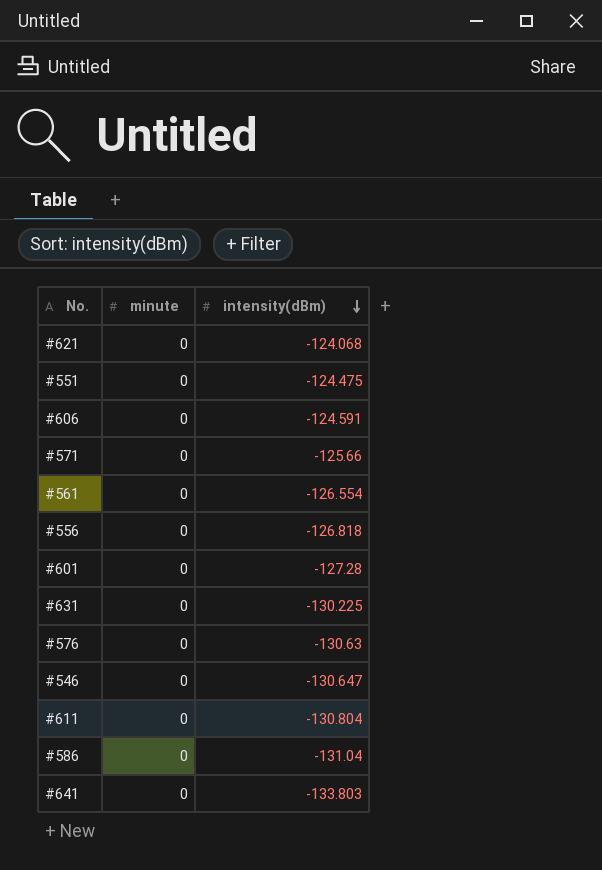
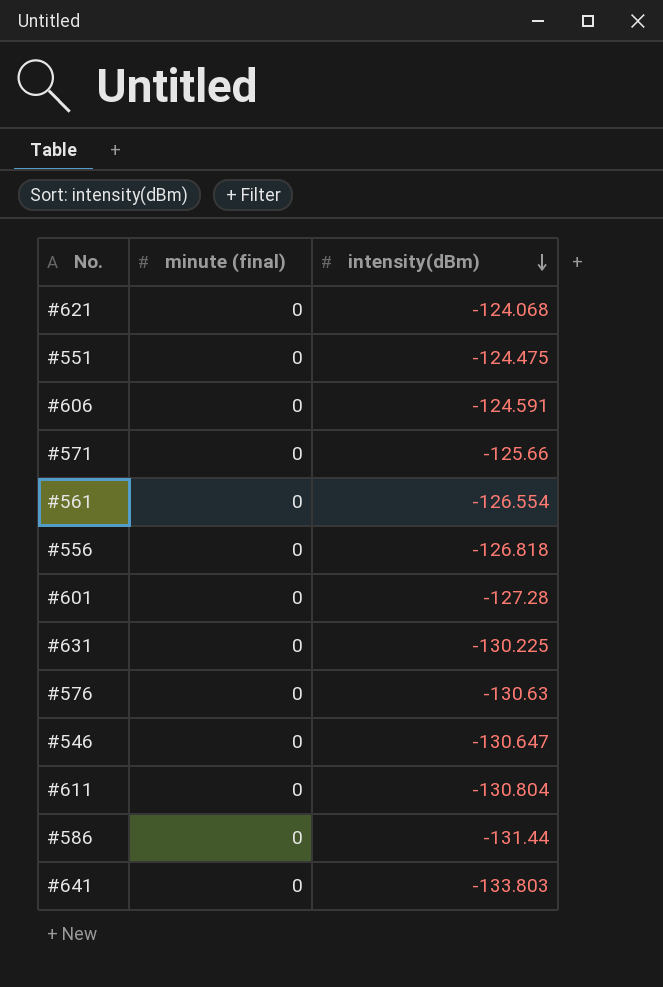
column name: minute -> minute (final)
#586 | intensity(dBm): -131.04 -> -131.44

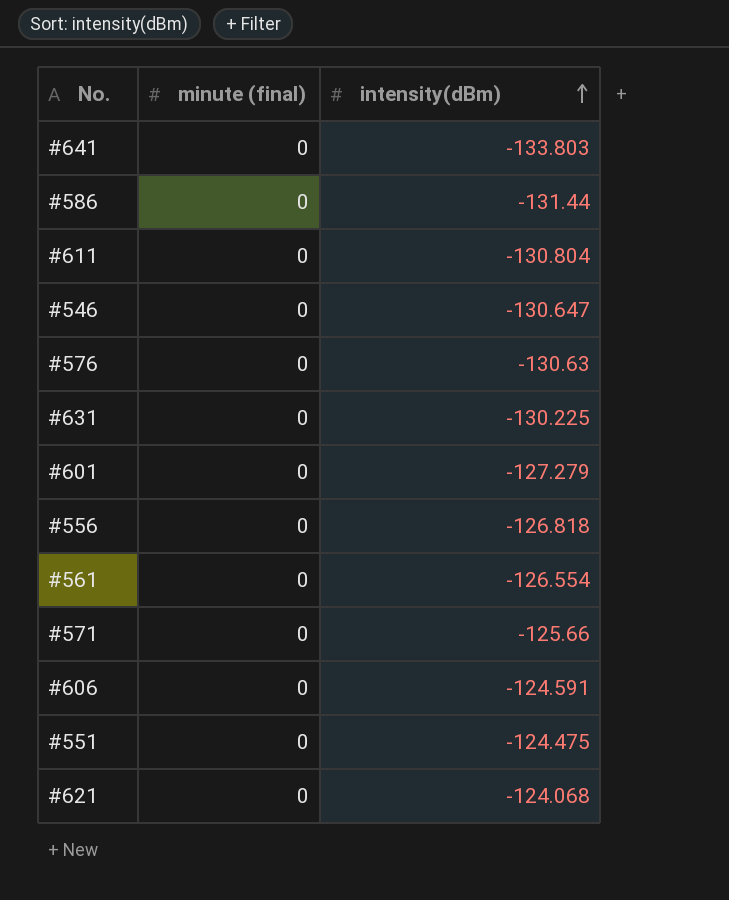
row order: intensity(dBm) descending -> intensity(dBm) ascending
#601 | intensity(dBm): -127.28 -> -127.279

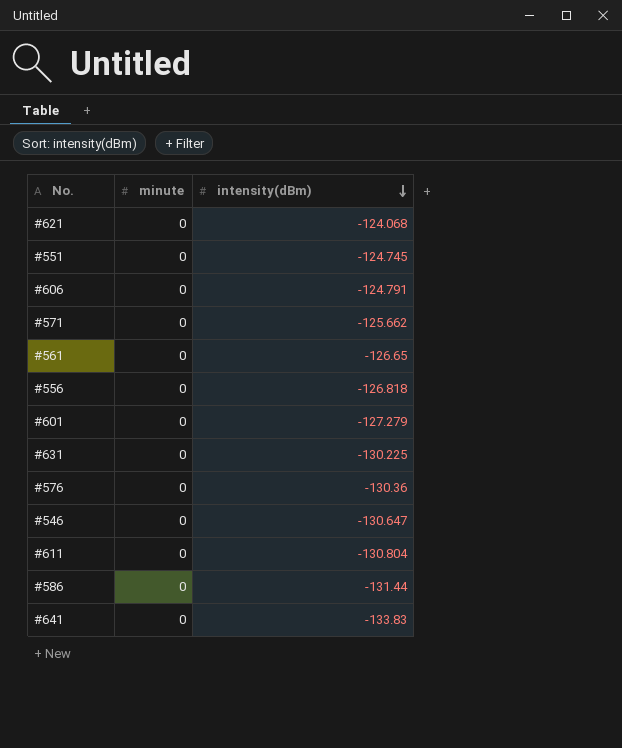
row order: intensity(dBm) ascending -> intensity(dBm) descending
column name: minute (final) -> minute
#551 | intensity(dBm): -124.475 -> -124.745
#606 | intensity(dBm): -124.591 -> -124.791
#571 | intensity(dBm): -125.66 -> -125.662
#561 | intensity(dBm): -126.554 -> -126.65
#576 | intensity(dBm): -130.63 -> -130.36
#641 | intensity(dBm): -133.803 -> -133.83

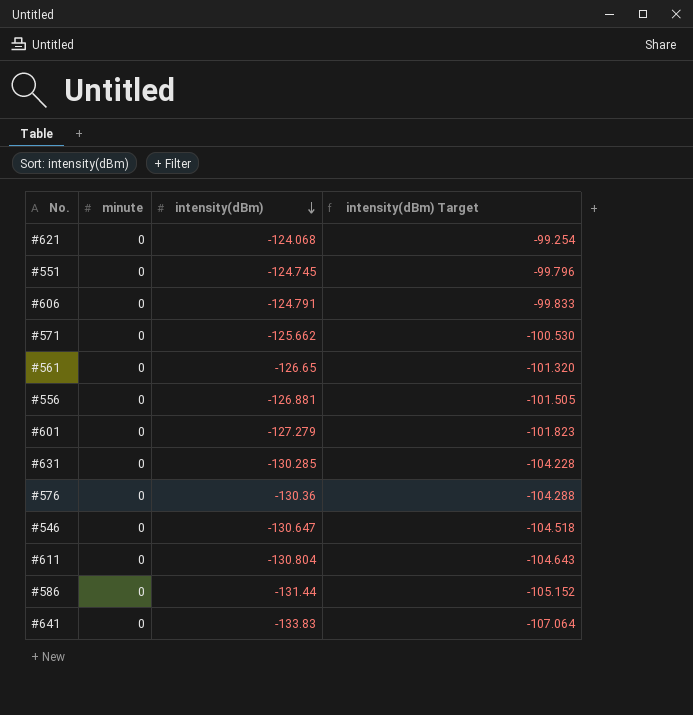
column intensity(dBm) Target | formula: none -> [intensity(dBm)] * 0.8
#556 | intensity(dBm): -126.818 -> -126.881
#631 | intensity(dBm): -130.225 -> -130.285

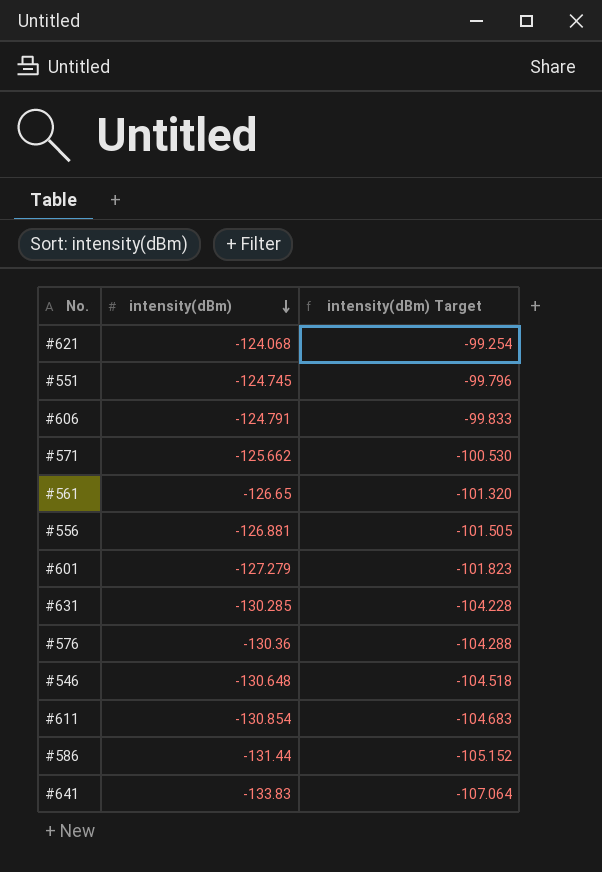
column minute | position: 2 -> none
#546 | intensity(dBm): -130.647 -> -130.648
#611 | intensity(dBm): -130.804 -> -130.854
#611 | intensity(dBm) Target: -104.643 -> -104.683

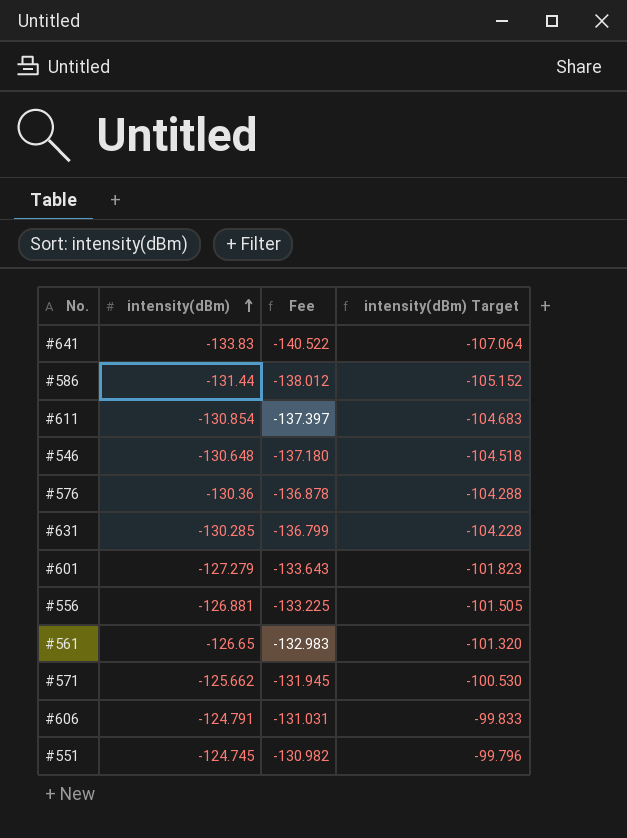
row order: intensity(dBm) descending -> intensity(dBm) ascending
column Fee | formula: none -> [intensity(dBm)] * 1.05
row #621: -124.068 | -99.254 -> none

